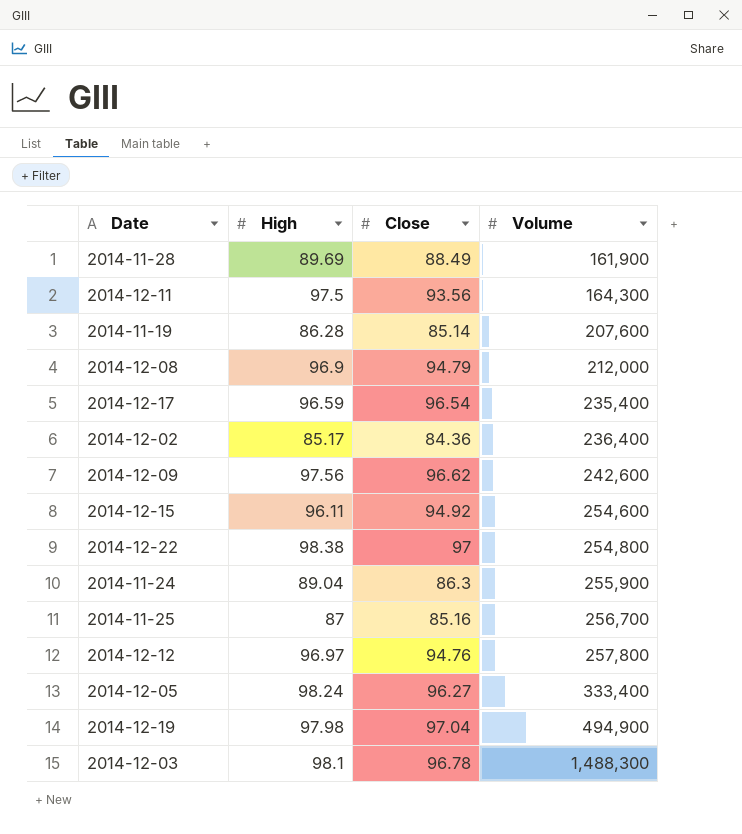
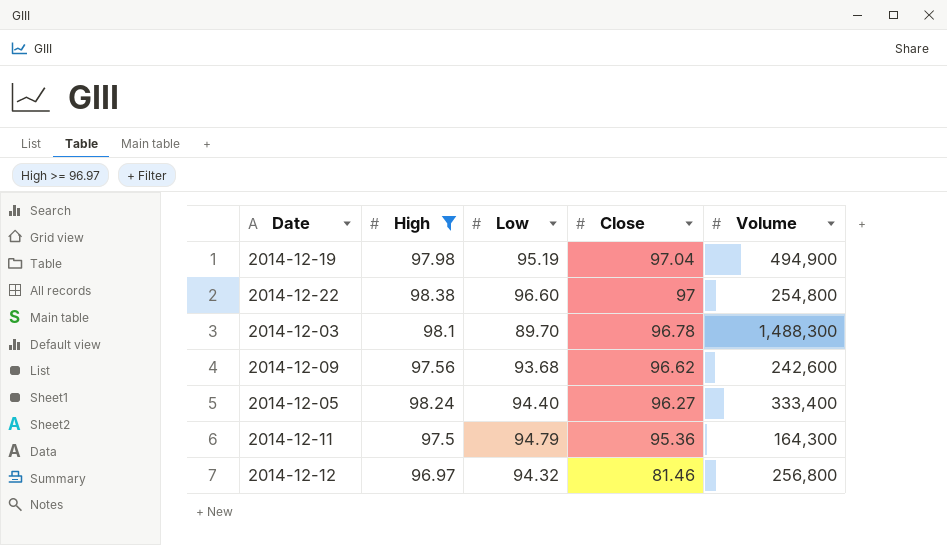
filter: none -> High >= 96.97
row order: Volume ascending -> Close descending
column Low | position: none -> 3
2014-12-11 | Close: 93.56 -> 95.36
2014-12-12 | Close: 94.76 -> 81.46
2014-12-12 | Volume: 257,800 -> 256,800

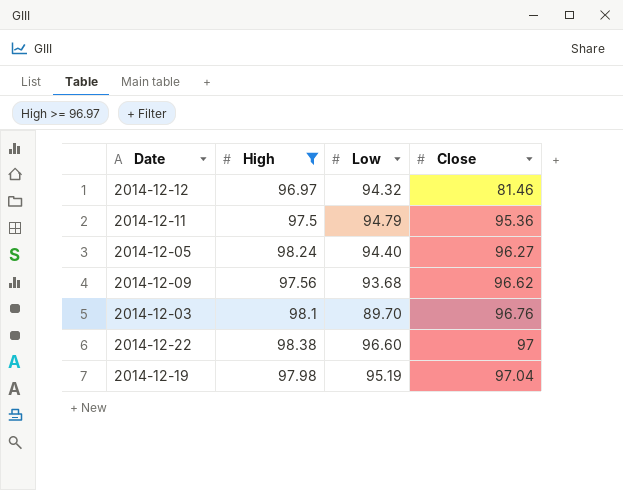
row order: Close descending -> Close ascending
column Volume | position: 5 -> none
2014-12-03 | Close: 96.78 -> 96.76

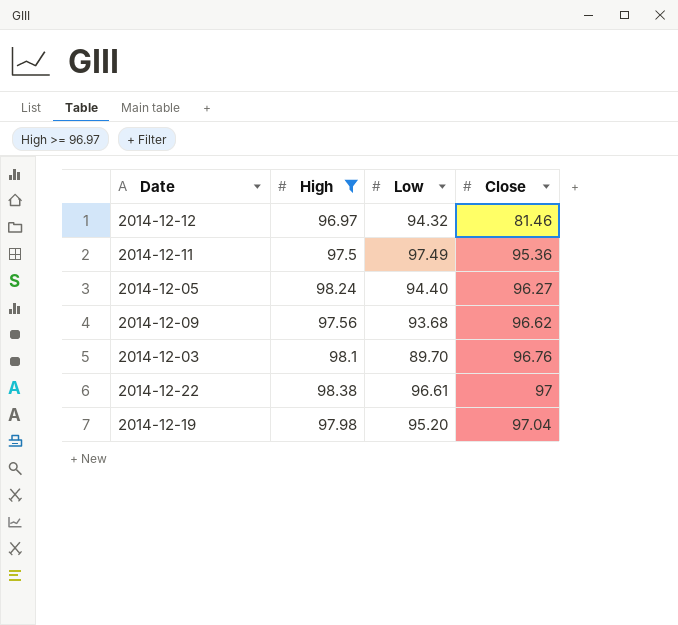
2014-12-11 | Low: 94.79 -> 97.49
2014-12-22 | Low: 96.60 -> 96.61
2014-12-19 | Low: 95.19 -> 95.20

